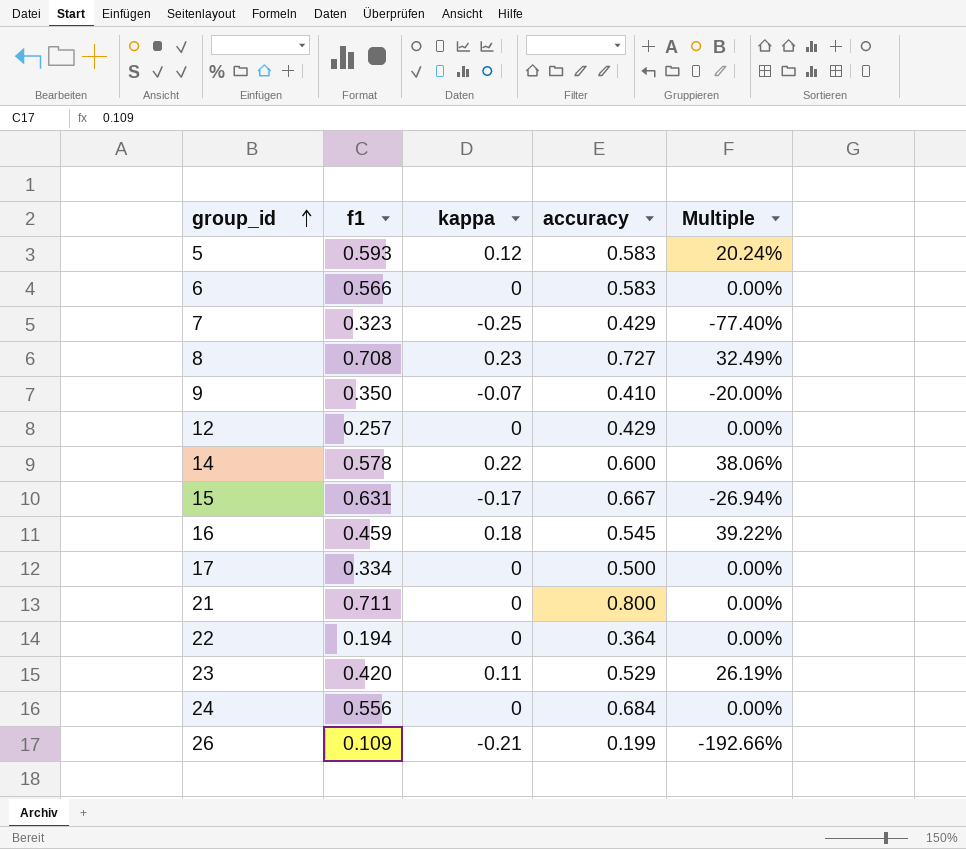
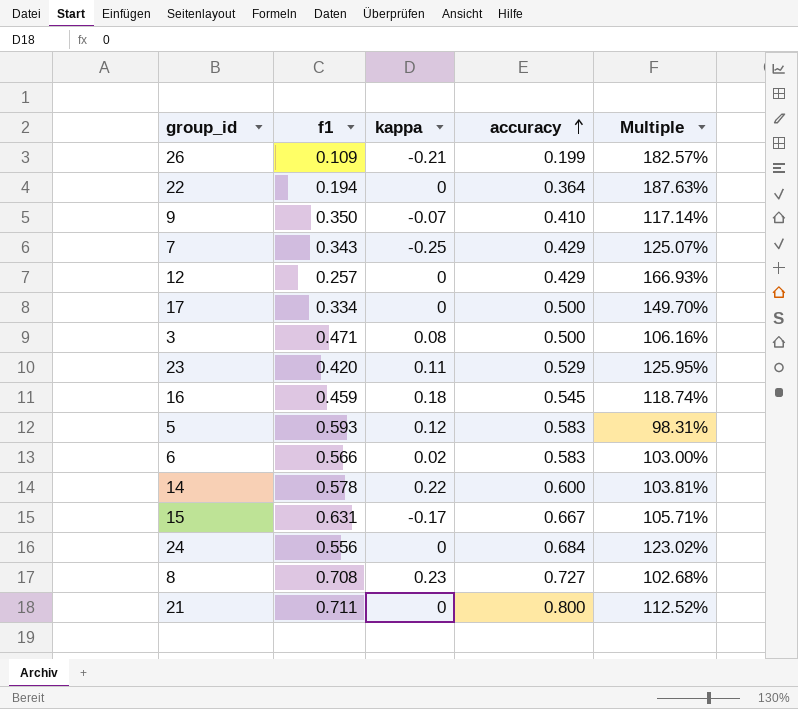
row order: group_id ascending -> accuracy ascending
column Multiple | formula: [kappa] / [f1] -> [accuracy] / [f1]
7 | f1: 0.323 -> 0.343
row 3: none -> 0.471 | 0.08 | 0.500 | 106.16%
6 | kappa: 0 -> 0.02

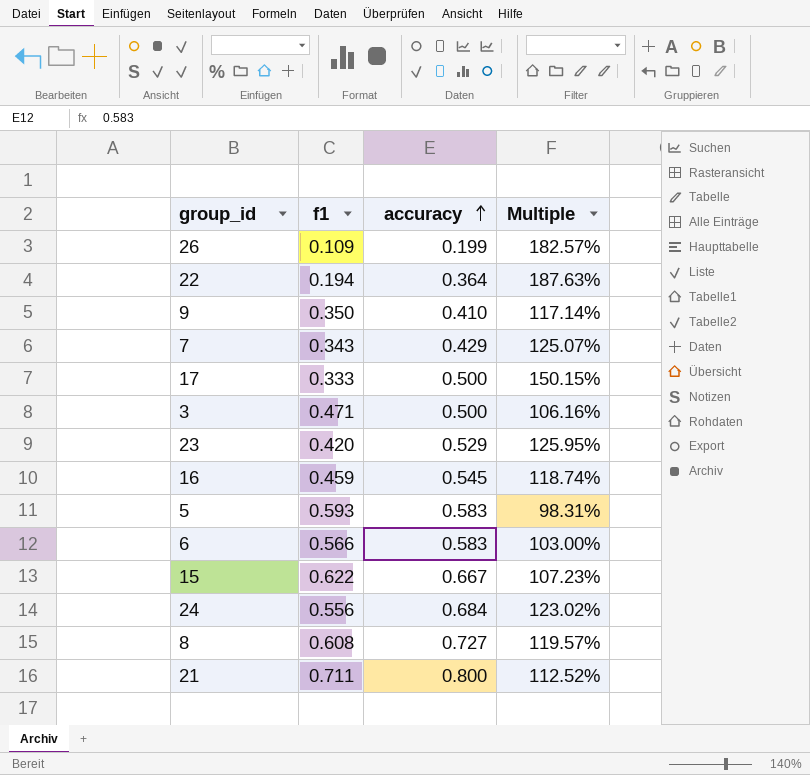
column kappa | position: 3 -> none
row 12: 0.257 | 0 | 0.429 | 166.93% -> none
row 14: 0.578 | 0.22 | 0.600 | 103.81% -> none
17 | f1: 0.334 -> 0.333
17 | Multiple: 149.70% -> 150.15%
15 | f1: 0.631 -> 0.622
15 | Multiple: 105.71% -> 107.23%
8 | f1: 0.708 -> 0.608
8 | Multiple: 102.68% -> 119.57%

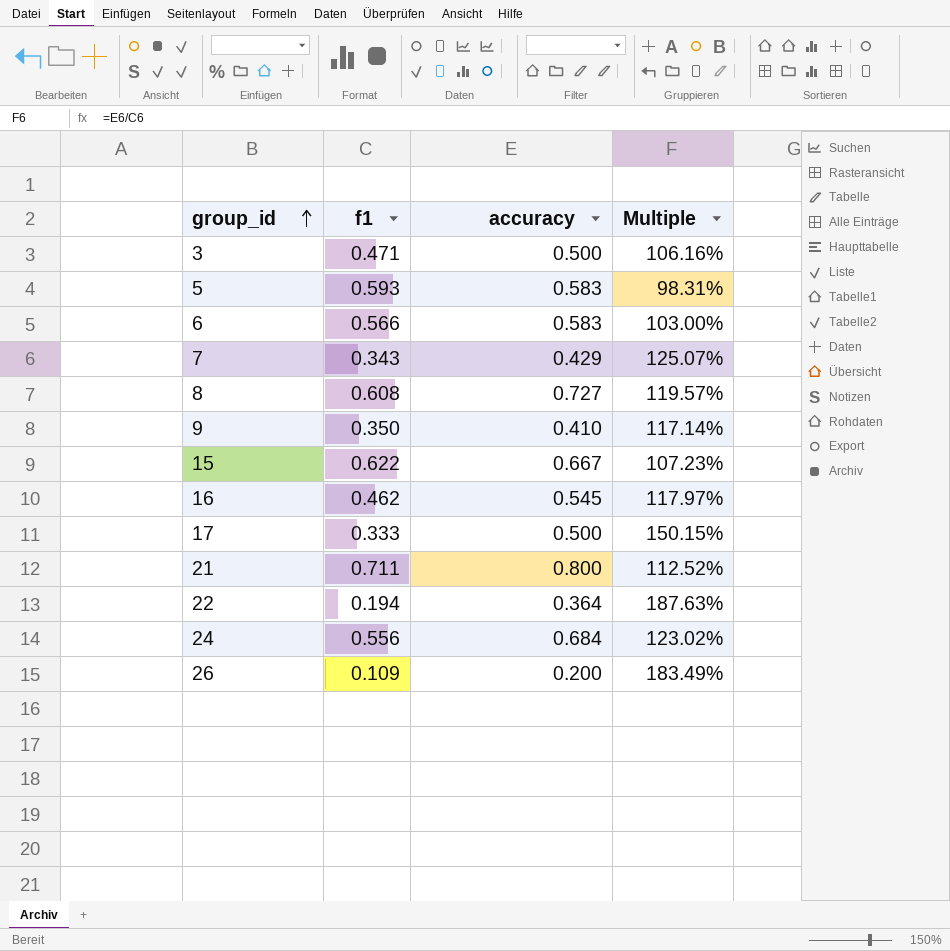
row order: accuracy ascending -> group_id ascending
row 23: 0.420 | 0.529 | 125.95% -> none
16 | f1: 0.459 -> 0.462
16 | Multiple: 118.74% -> 117.97%
26 | accuracy: 0.199 -> 0.200
26 | Multiple: 182.57% -> 183.49%

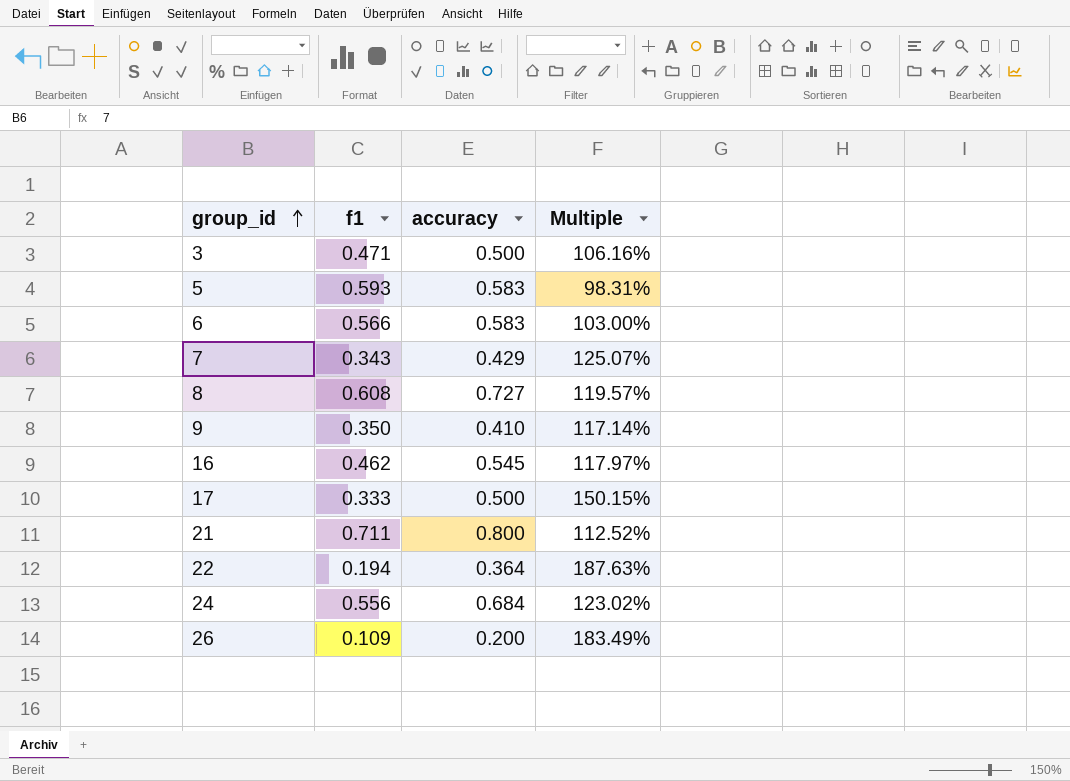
row 15: 0.622 | 0.667 | 107.23% -> none

